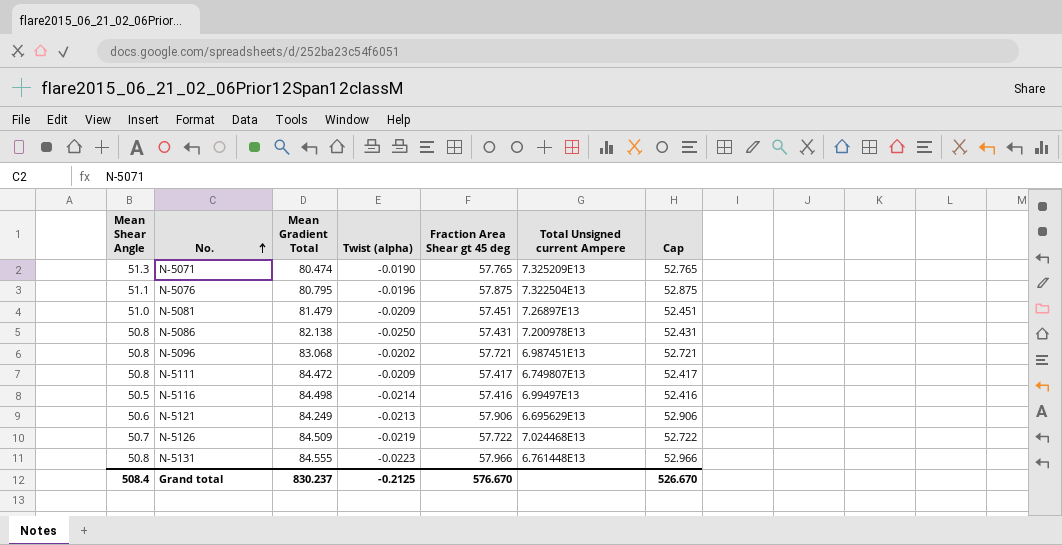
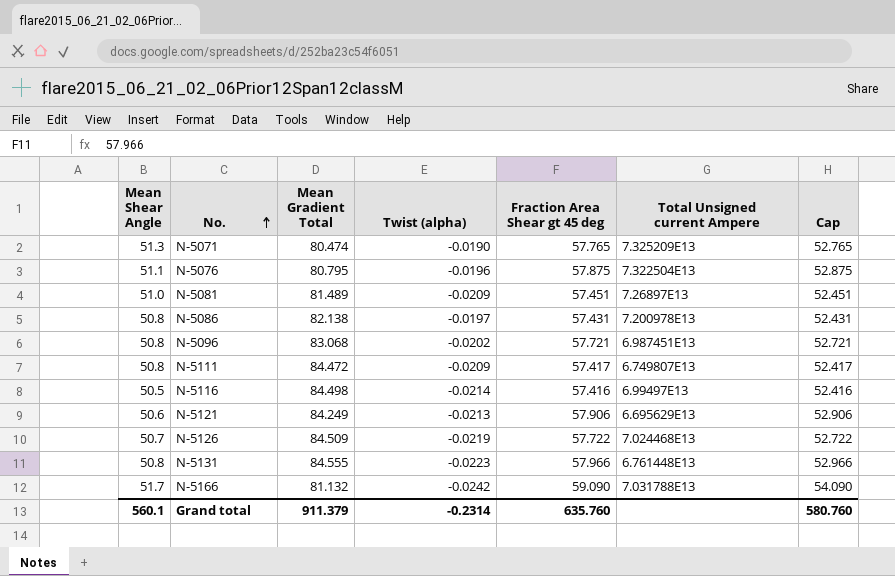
N-5081 | Mean Gradient Total: 81.479 -> 81.489
N-5086 | Twist (alpha): -0.0250 -> -0.0197
row N-5166: none -> 51.7 | 81.132 | -0.0242 | 59.090 | 7.031788E13 | 54.090
Grand total | Mean Shear Angle: 508.4 -> 560.1
Grand total | Mean Gradient Total: 830.237 -> 911.379
Grand total | Twist (alpha): -0.2125 -> -0.2314
Grand total | Fraction Area Shear gt 45 deg: 576.670 -> 635.760
Grand total | Cap: 526.670 -> 580.760

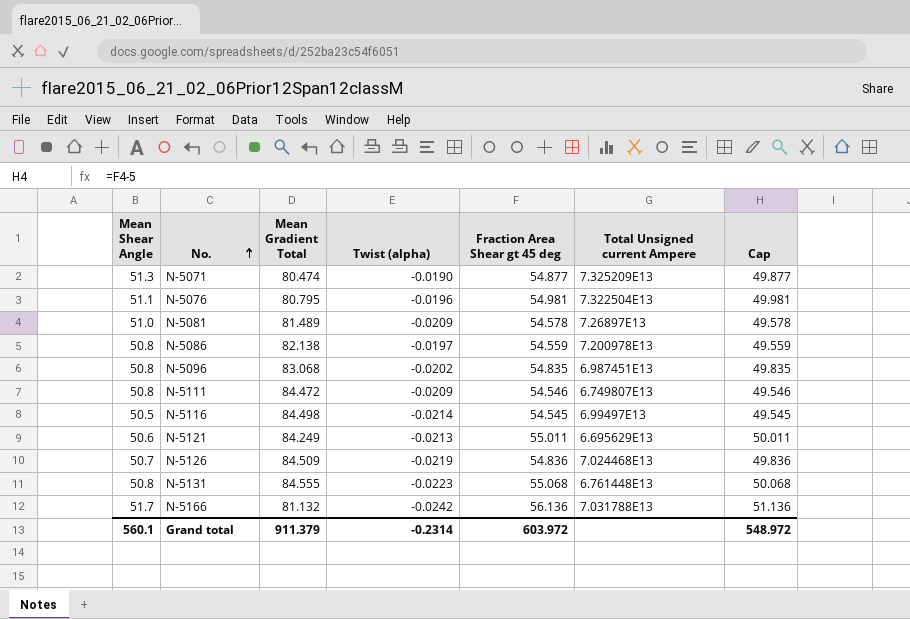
N-5071 | Fraction Area Shear gt 45 deg: 57.765 -> 54.877
N-5071 | Cap: 52.765 -> 49.877
N-5076 | Fraction Area Shear gt 45 deg: 57.875 -> 54.981
N-5076 | Cap: 52.875 -> 49.981
N-5081 | Fraction Area Shear gt 45 deg: 57.451 -> 54.578
N-5081 | Cap: 52.451 -> 49.578
N-5086 | Fraction Area Shear gt 45 deg: 57.431 -> 54.559
N-5086 | Cap: 52.431 -> 49.559
N-5096 | Fraction Area Shear gt 45 deg: 57.721 -> 54.835
N-5096 | Cap: 52.721 -> 49.835
N-5111 | Fraction Area Shear gt 45 deg: 57.417 -> 54.546
N-5111 | Cap: 52.417 -> 49.546
N-5116 | Fraction Area Shear gt 45 deg: 57.416 -> 54.545
N-5116 | Cap: 52.416 -> 49.545
N-5121 | Fraction Area Shear gt 45 deg: 57.906 -> 55.011
N-5121 | Cap: 52.906 -> 50.011
N-5126 | Fraction Area Shear gt 45 deg: 57.722 -> 54.836
N-5126 | Cap: 52.722 -> 49.836
N-5131 | Fraction Area Shear gt 45 deg: 57.966 -> 55.068
N-5131 | Cap: 52.966 -> 50.068
N-5166 | Fraction Area Shear gt 45 deg: 59.090 -> 56.136
N-5166 | Cap: 54.090 -> 51.136
Grand total | Fraction Area Shear gt 45 deg: 635.760 -> 603.972
Grand total | Cap: 580.760 -> 548.972

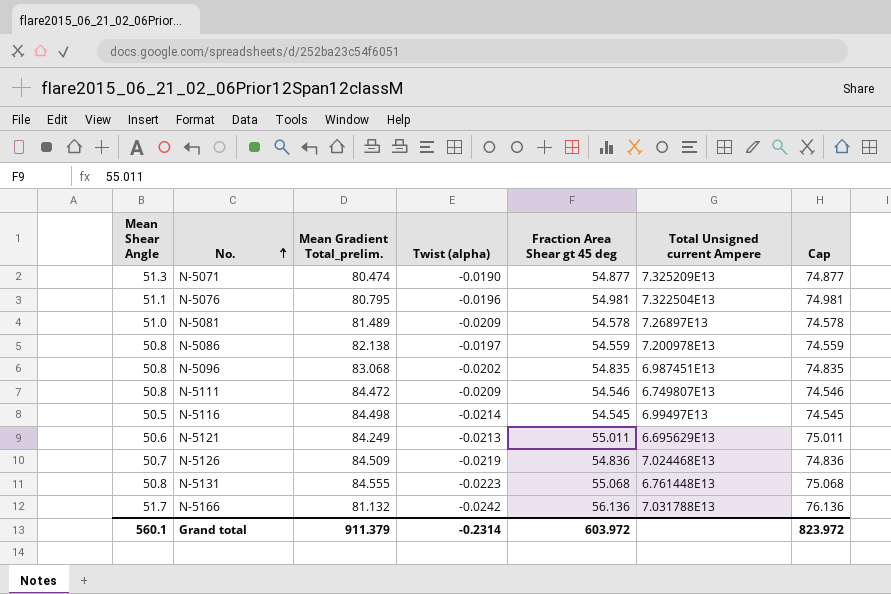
column name: Mean Gradient Total -> Mean Gradient Total_prelim.
column Cap | formula: [Fraction Area Shear gt 45 deg] - 5 -> [Fraction Area Shear gt 45 deg] + 20
Grand total | Cap: 548.972 -> 823.972

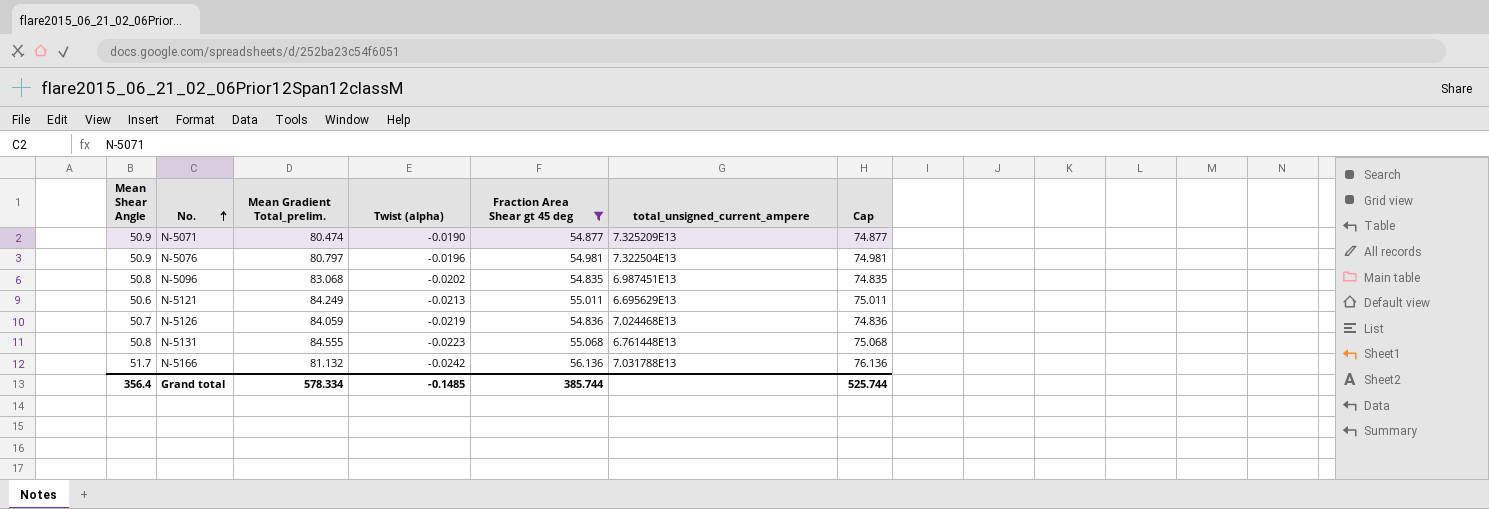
filter: none -> Fraction Area Shear gt 45 deg >= 54.835
column name: Total Unsigned current Ampere -> total_unsigned_current_ampere
N-5071 | Mean Shear Angle: 51.3 -> 50.9
N-5076 | Mean Shear Angle: 51.1 -> 50.9
N-5076 | Mean Gradient Total_prelim.: 80.795 -> 80.797
N-5126 | Mean Gradient Total_prelim.: 84.509 -> 84.059
Grand total | Mean Shear Angle: 560.1 -> 356.4
Grand total | Mean Gradient Total_prelim.: 911.379 -> 578.334
Grand total | Twist (alpha): -0.2314 -> -0.1485
Grand total | Fraction Area Shear gt 45 deg: 603.972 -> 385.744
Grand total | Cap: 823.972 -> 525.744

